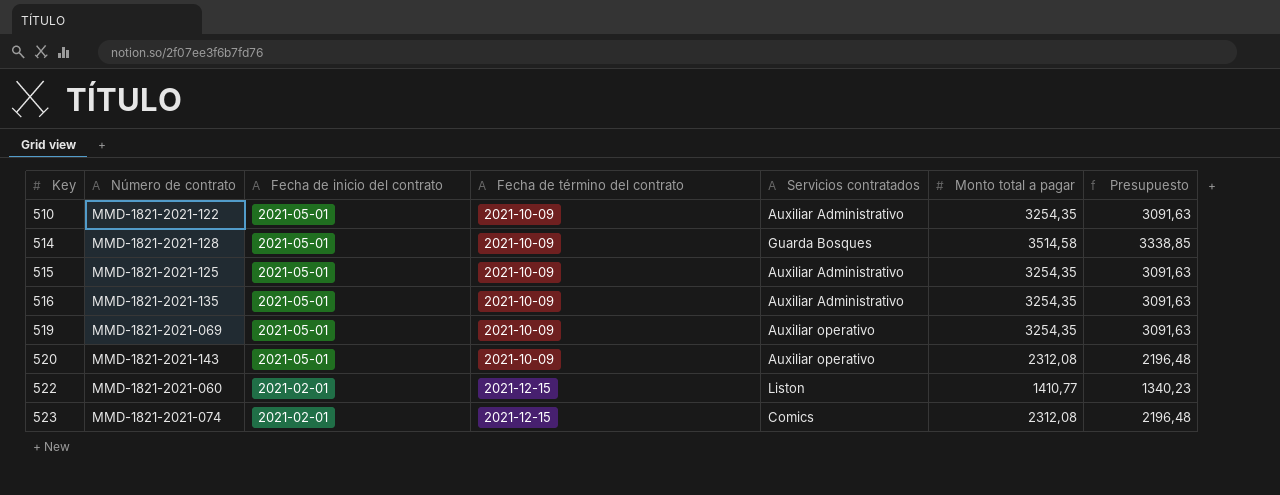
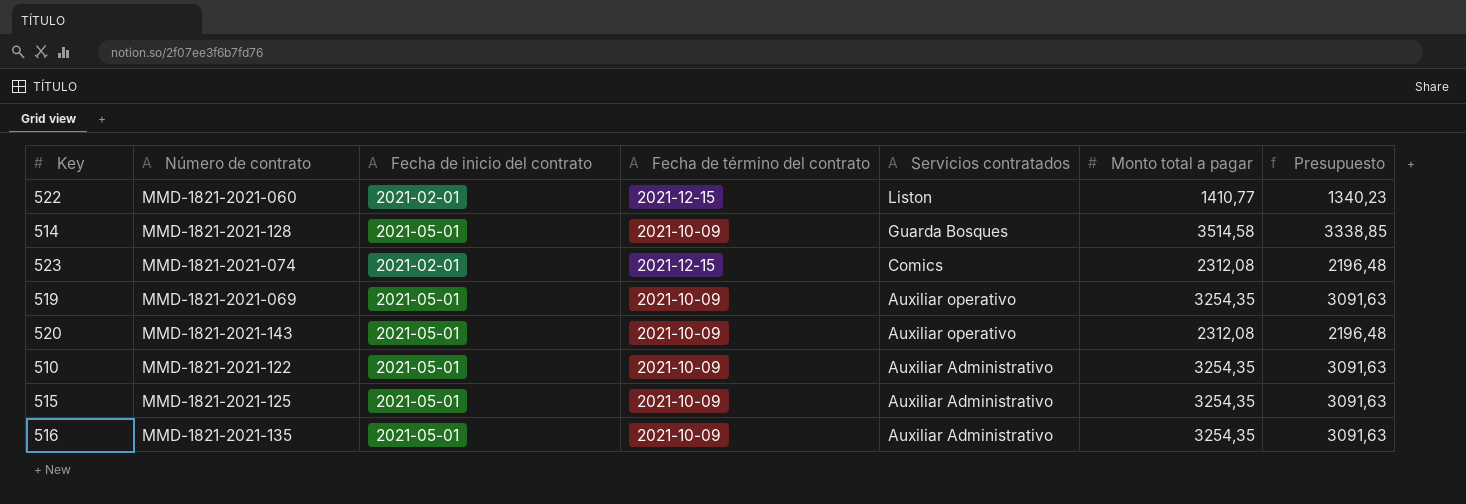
row order: Key ascending -> Servicios contratados descending

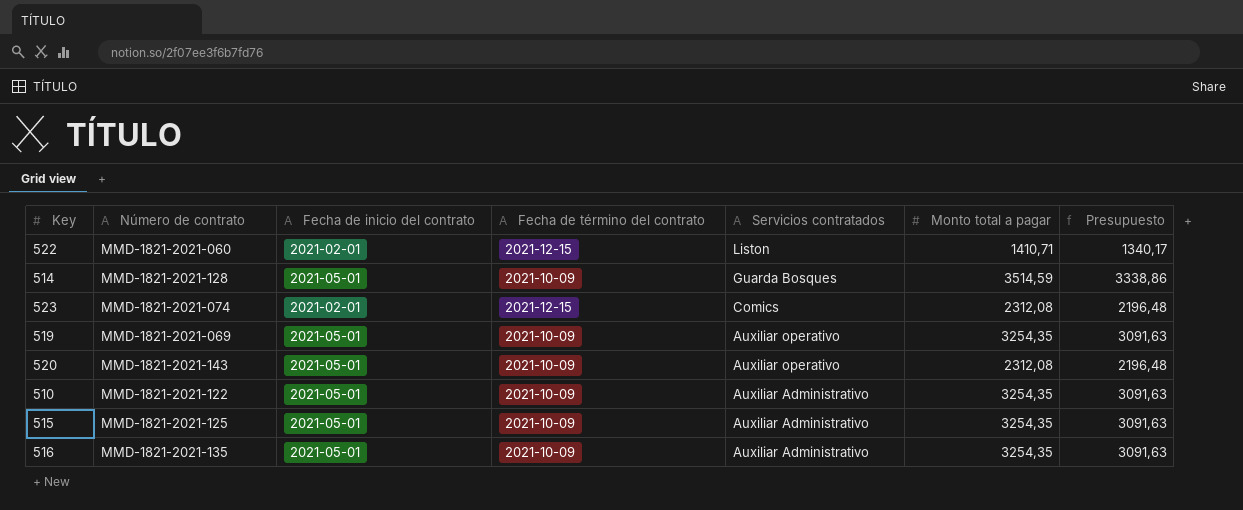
522 | Monto total a pagar: 1410,77 -> 1410,71
522 | Presupuesto: 1340,23 -> 1340,17
514 | Monto total a pagar: 3514,58 -> 3514,59
514 | Presupuesto: 3338,85 -> 3338,86

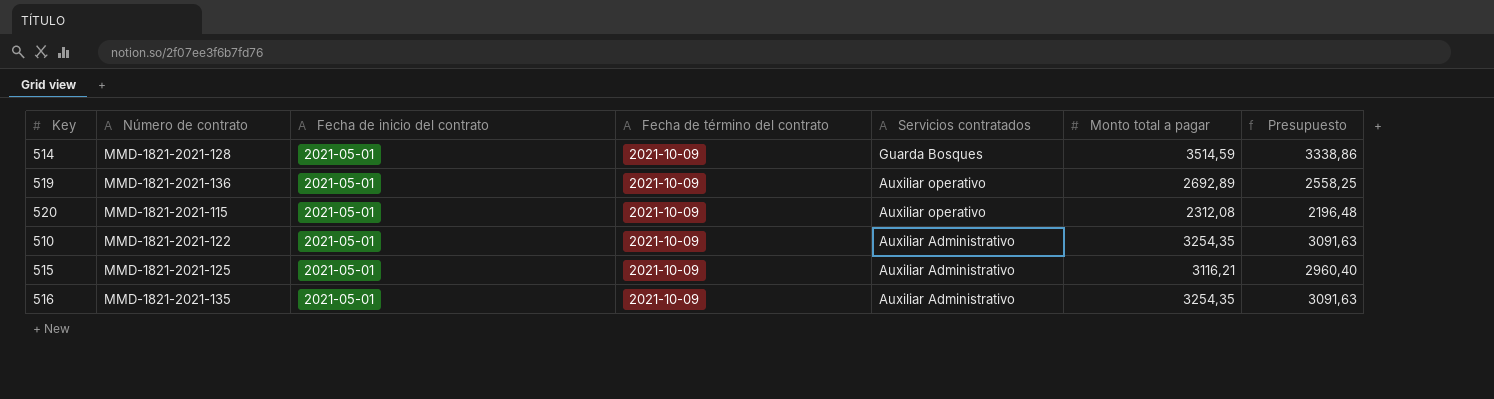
row 522: MMD-1821-2021-060 | 2021-02-01 | 2021-12-15 | Liston | 1410,71 | 1340,17 -> none
row 523: MMD-1821-2021-074 | 2021-02-01 | 2021-12-15 | Comics | 2312,08 | 2196,48 -> none
519 | Número de contrato: MMD-1821-2021-069 -> MMD-1821-2021-136
519 | Monto total a pagar: 3254,35 -> 2692,89
519 | Presupuesto: 3091,63 -> 2558,25
520 | Número de contrato: MMD-1821-2021-143 -> MMD-1821-2021-115
515 | Monto total a pagar: 3254,35 -> 3116,21
515 | Presupuesto: 3091,63 -> 2960,40

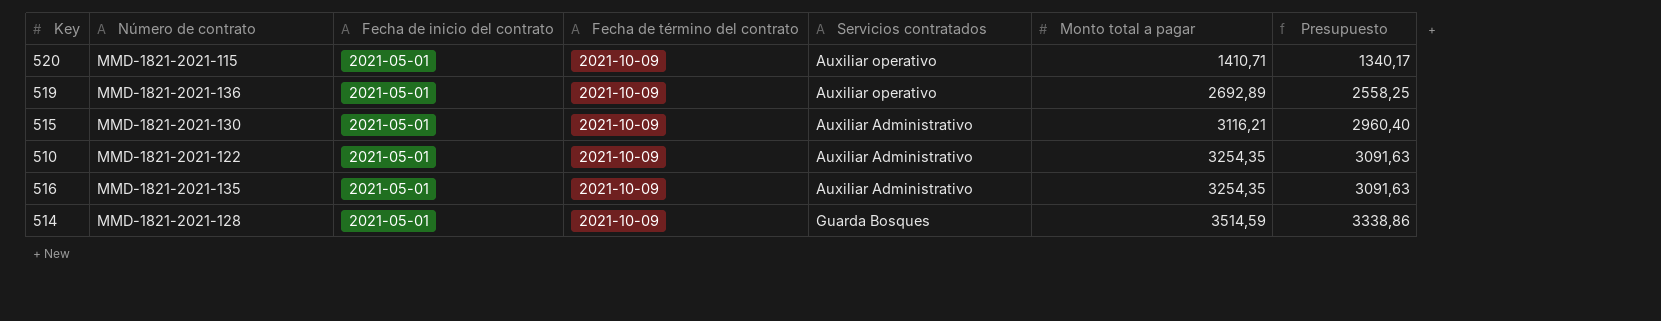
row order: Servicios contratados descending -> Monto total a pagar ascending
520 | Monto total a pagar: 2312,08 -> 1410,71
520 | Presupuesto: 2196,48 -> 1340,17
515 | Número de contrato: MMD-1821-2021-125 -> MMD-1821-2021-130

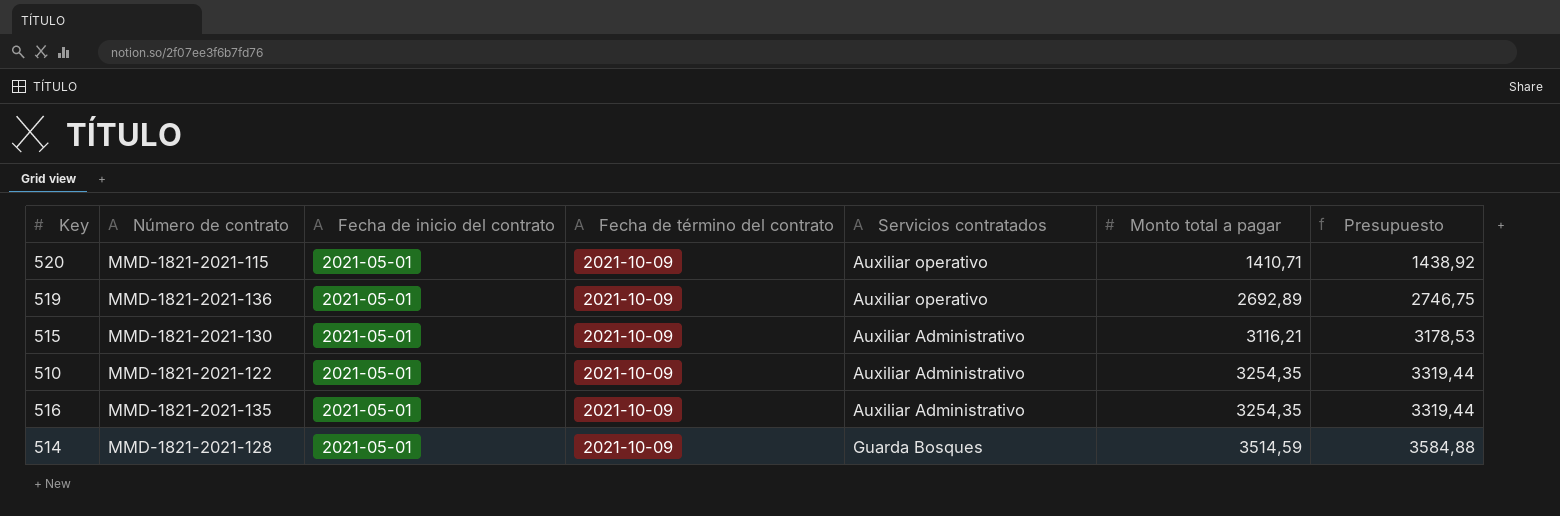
column Presupuesto | formula: [Monto total a pagar] * 0,95 -> [Monto total a pagar] * 1,02

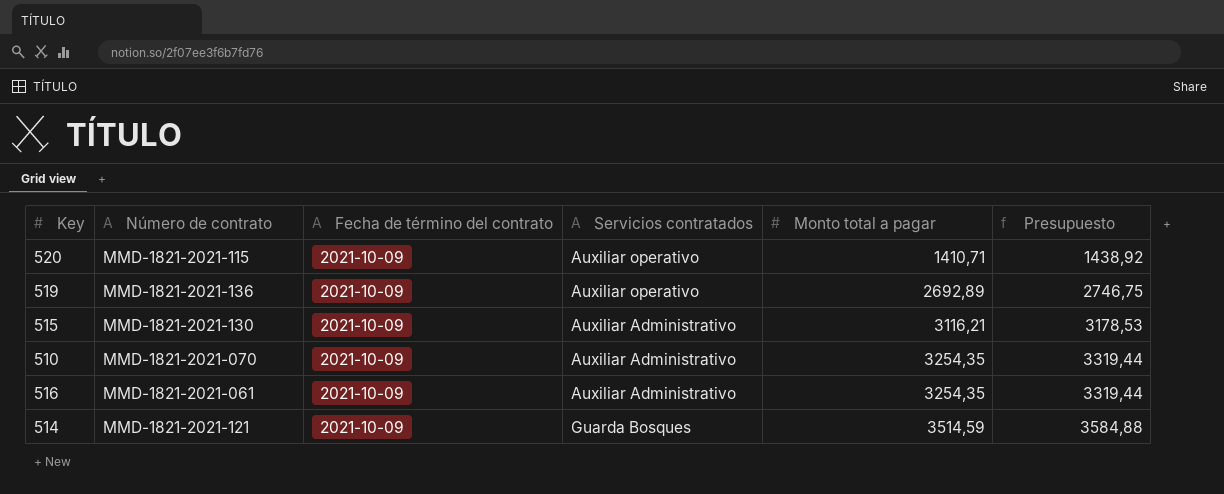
column Fecha de inicio del contrato | position: 3 -> none
510 | Número de contrato: MMD-1821-2021-122 -> MMD-1821-2021-070
516 | Número de contrato: MMD-1821-2021-135 -> MMD-1821-2021-061
514 | Número de contrato: MMD-1821-2021-128 -> MMD-1821-2021-121

